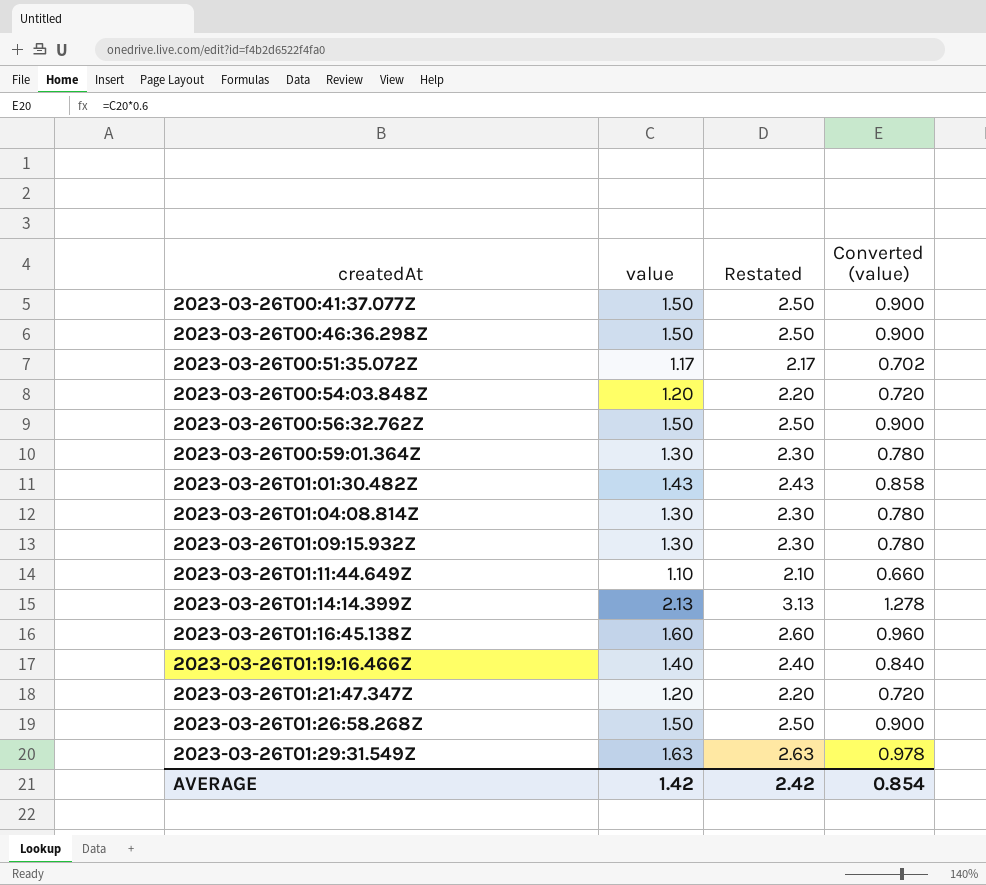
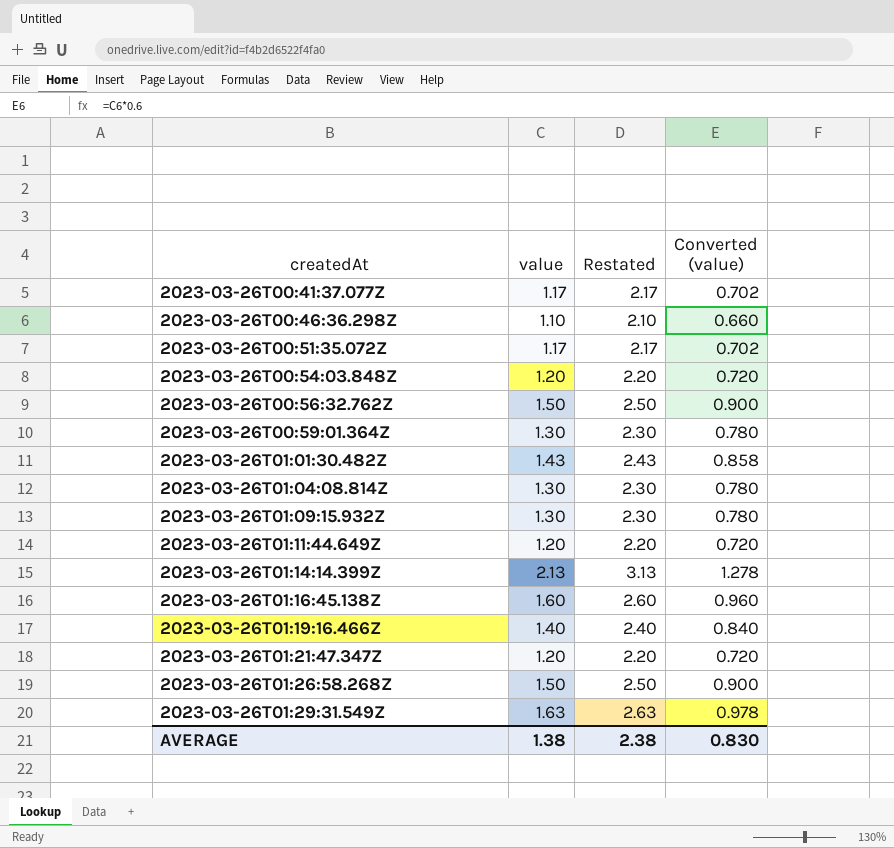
2023-03-26T00:41:37.077Z | value: 1.50 -> 1.17
2023-03-26T00:41:37.077Z | Restated: 2.50 -> 2.17
2023-03-26T00:41:37.077Z | Converted (value): 0.900 -> 0.702
2023-03-26T00:46:36.298Z | value: 1.50 -> 1.10
2023-03-26T00:46:36.298Z | Restated: 2.50 -> 2.10
2023-03-26T00:46:36.298Z | Converted (value): 0.900 -> 0.660
2023-03-26T01:11:44.649Z | value: 1.10 -> 1.20
2023-03-26T01:11:44.649Z | Restated: 2.10 -> 2.20
2023-03-26T01:11:44.649Z | Converted (value): 0.660 -> 0.720
AVERAGE | value: 1.42 -> 1.38
AVERAGE | Restated: 2.42 -> 2.38
AVERAGE | Converted (value): 0.854 -> 0.830

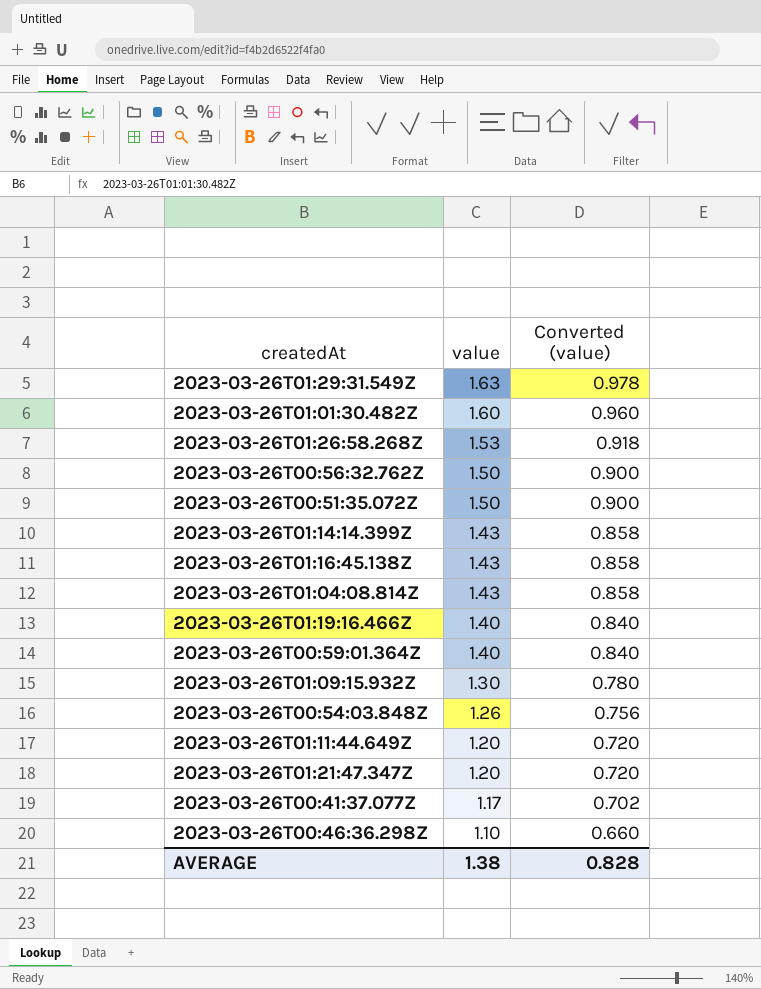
row order: createdAt ascending -> value descending
column Restated | formula: [value] + 1 -> none
2023-03-26T01:01:30.482Z | value: 1.43 -> 1.60
2023-03-26T01:01:30.482Z | Converted (value): 0.858 -> 0.960
2023-03-26T01:26:58.268Z | value: 1.50 -> 1.53
2023-03-26T01:26:58.268Z | Converted (value): 0.900 -> 0.918
2023-03-26T00:51:35.072Z | value: 1.17 -> 1.50
2023-03-26T00:51:35.072Z | Converted (value): 0.702 -> 0.900
2023-03-26T01:14:14.399Z | value: 2.13 -> 1.43
2023-03-26T01:14:14.399Z | Converted (value): 1.278 -> 0.858
2023-03-26T01:16:45.138Z | value: 1.60 -> 1.43
2023-03-26T01:16:45.138Z | Converted (value): 0.960 -> 0.858
2023-03-26T01:04:08.814Z | value: 1.30 -> 1.43
2023-03-26T01:04:08.814Z | Converted (value): 0.780 -> 0.858
2023-03-26T00:59:01.364Z | value: 1.30 -> 1.40
2023-03-26T00:59:01.364Z | Converted (value): 0.780 -> 0.840
2023-03-26T00:54:03.848Z | value: 1.20 -> 1.26
2023-03-26T00:54:03.848Z | Converted (value): 0.720 -> 0.756
AVERAGE | Converted (value): 0.830 -> 0.828

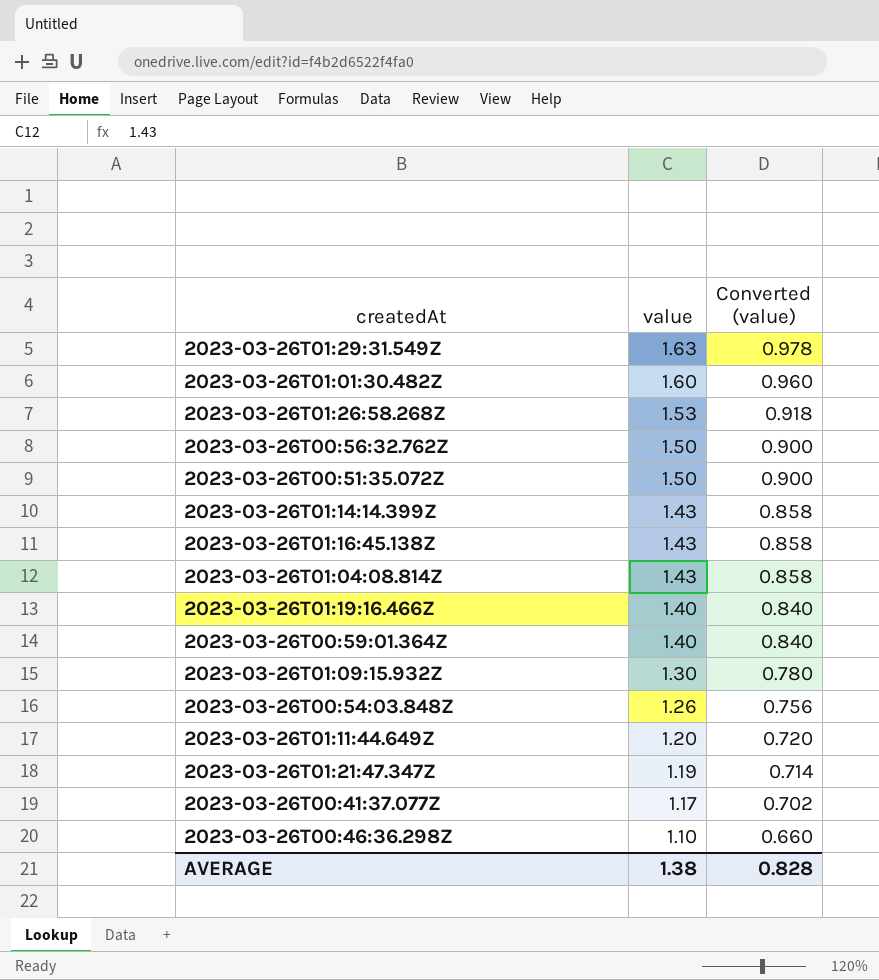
2023-03-26T01:21:47.347Z | value: 1.20 -> 1.19
2023-03-26T01:21:47.347Z | Converted (value): 0.720 -> 0.714

